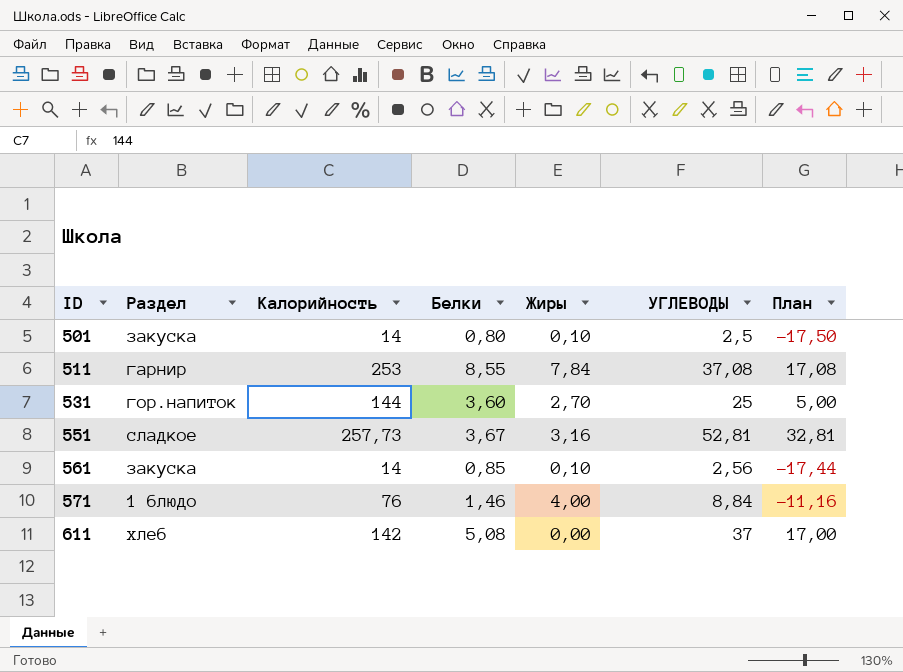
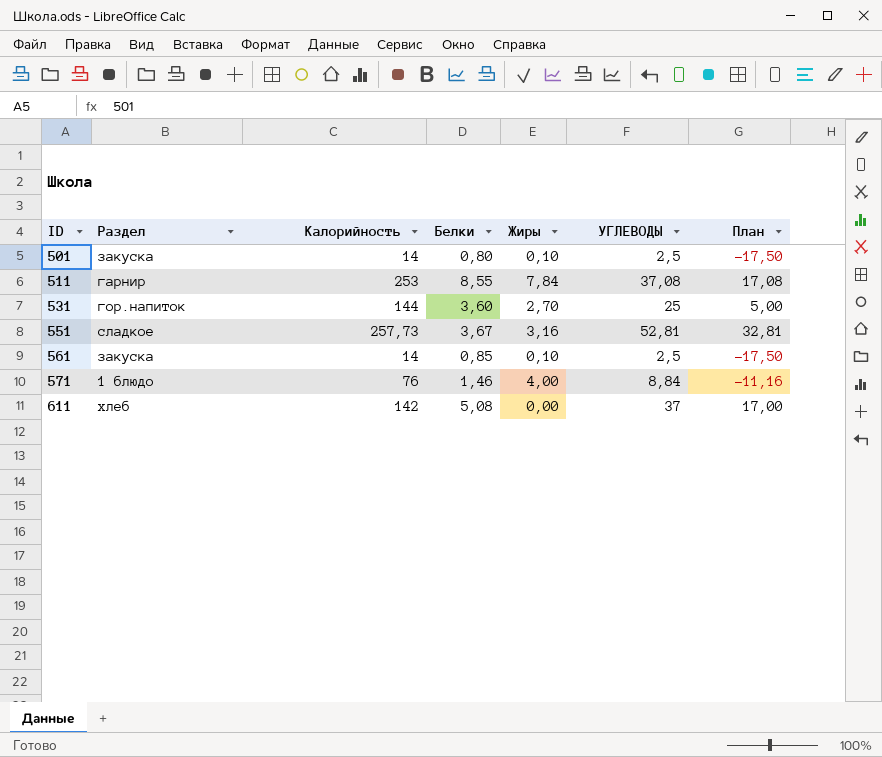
561 | УГЛЕВОДЫ: 2,56 -> 2,5
561 | План: -17,44 -> -17,50

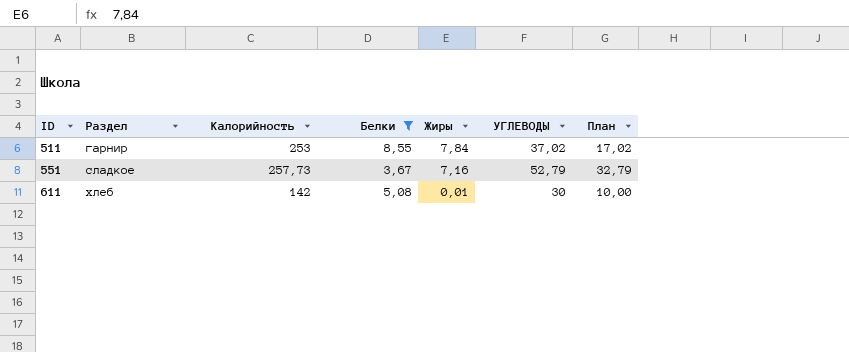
filter: none -> Белки >= 3,67
511 | УГЛЕВОДЫ: 37,08 -> 37,02
511 | План: 17,08 -> 17,02
551 | Жиры: 3,16 -> 7,16
551 | УГЛЕВОДЫ: 52,81 -> 52,79
551 | План: 32,81 -> 32,79
611 | Жиры: 0,00 -> 0,01
611 | УГЛЕВОДЫ: 37 -> 30
611 | План: 17,00 -> 10,00

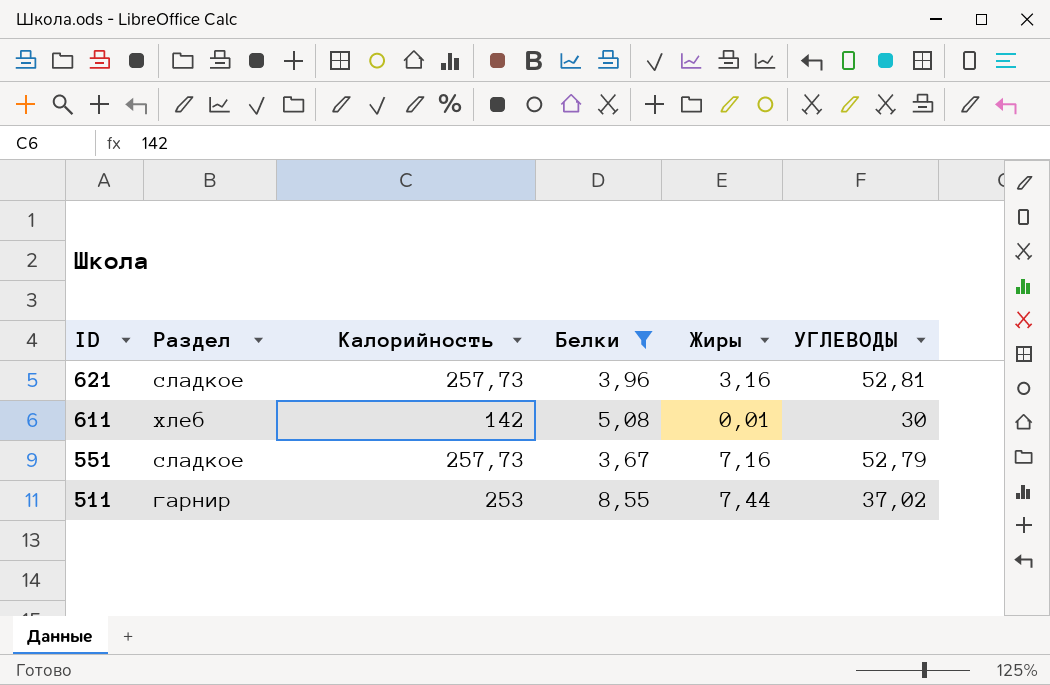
row order: ID ascending -> ID descending
column План | formula: [УГЛЕВОДЫ] - 20 -> none
row 621: none -> сладкое | 257,73 | 3,96 | 3,16 | 52,81
511 | Жиры: 7,84 -> 7,44

